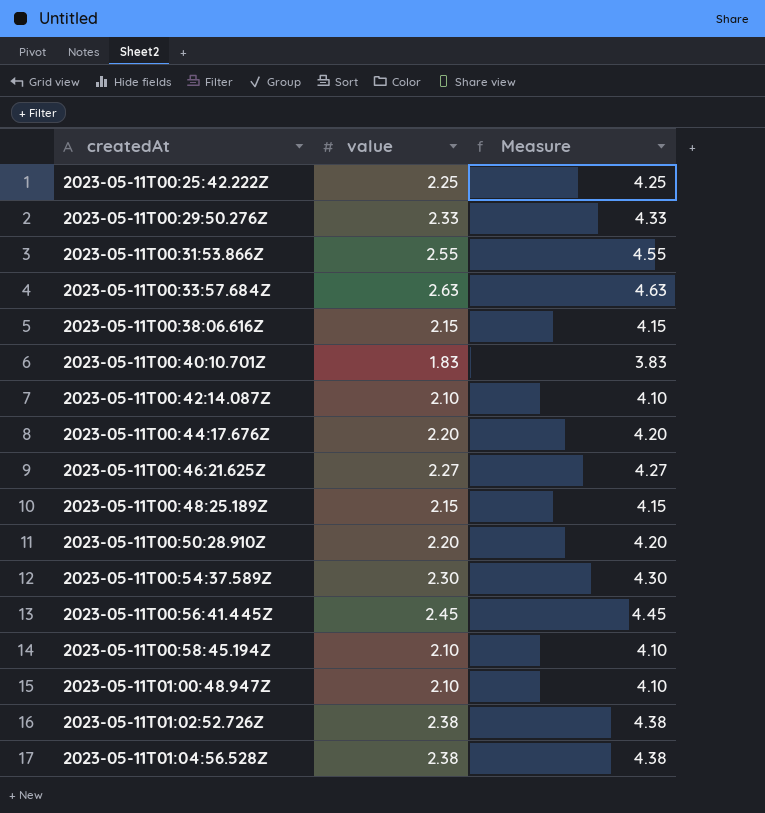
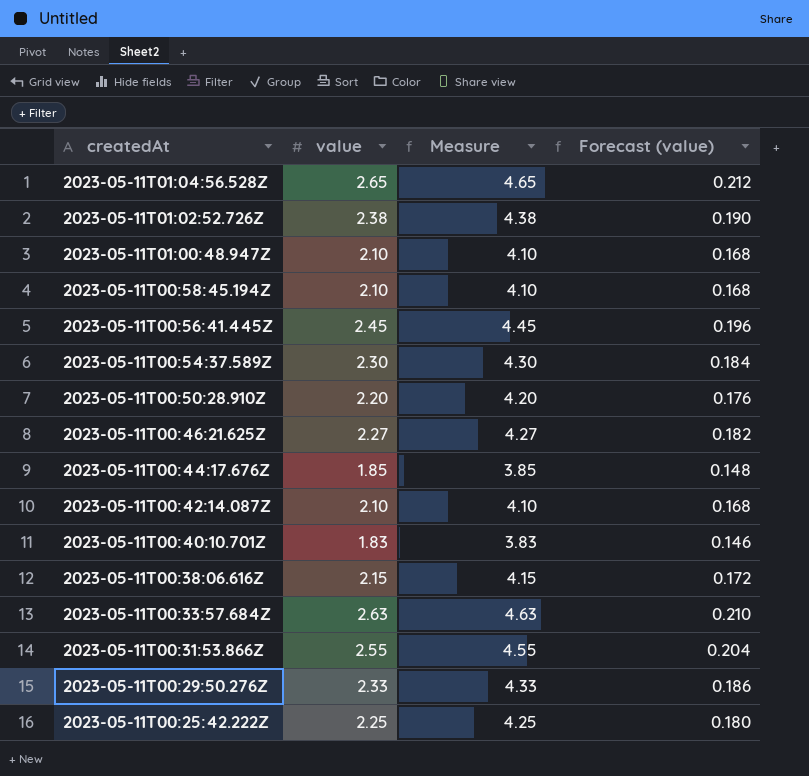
row order: createdAt ascending -> createdAt descending
column Forecast (value) | formula: none -> [value] * 0.08
row 2023-05-11T00:48:25.189Z: 2.15 | 4.15 -> none
2023-05-11T01:04:56.528Z | value: 2.38 -> 2.65
2023-05-11T01:04:56.528Z | Measure: 4.38 -> 4.65
2023-05-11T00:44:17.676Z | value: 2.20 -> 1.85
2023-05-11T00:44:17.676Z | Measure: 4.20 -> 3.85

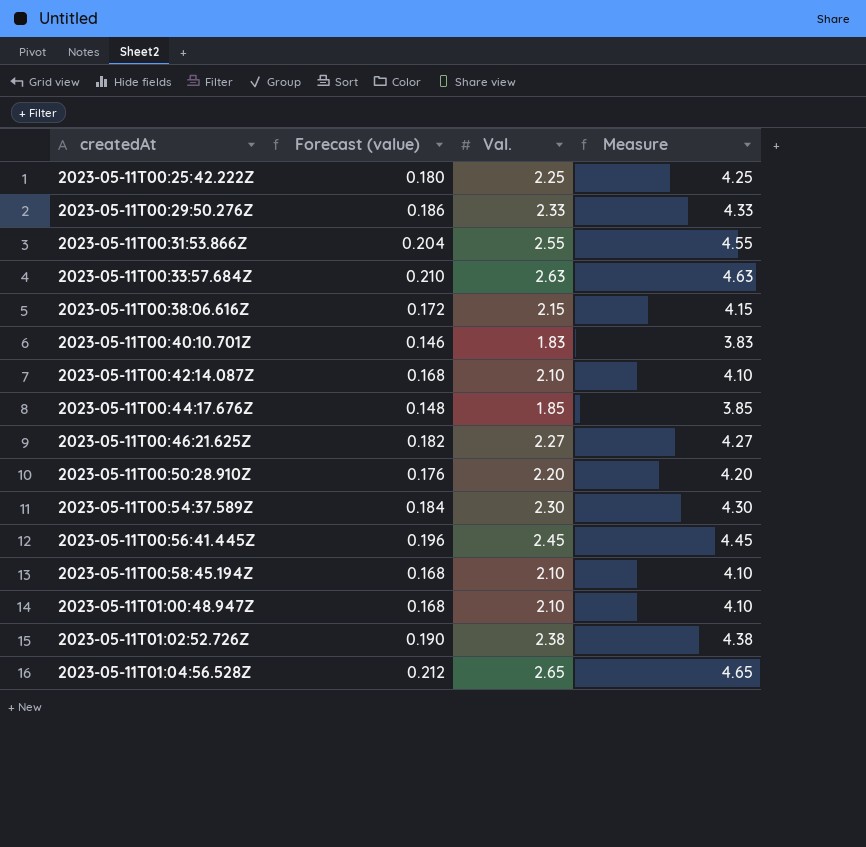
row order: createdAt descending -> createdAt ascending
column Forecast (value) | position: 4 -> 2
column name: value -> Val.

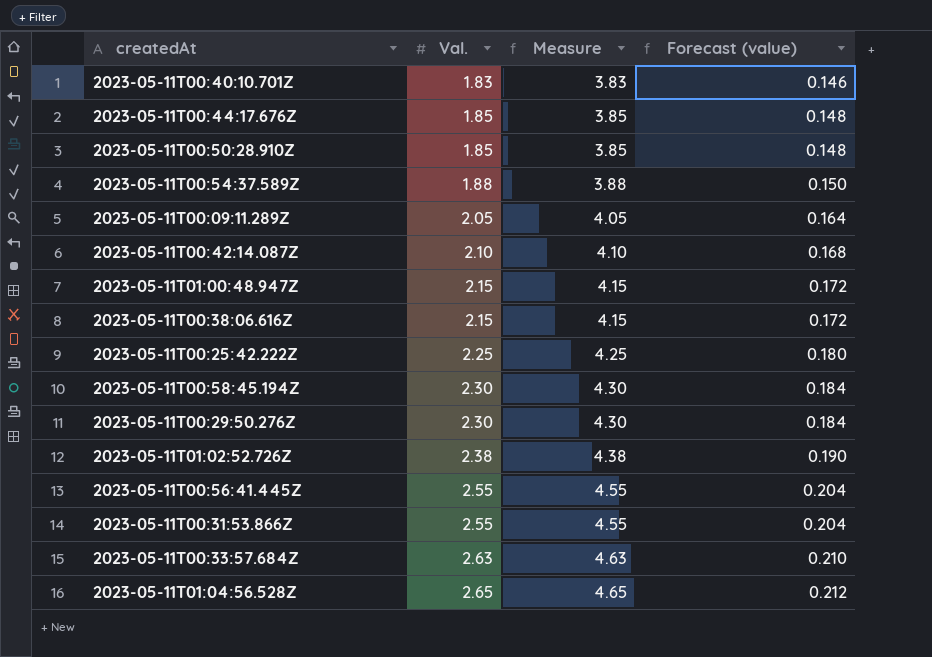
row order: createdAt ascending -> Val. ascending
column Forecast (value) | position: 2 -> 4
row 2023-05-11T00:46:21.625Z: 0.182 | 2.27 | 4.27 -> none
2023-05-11T00:50:28.910Z | Val.: 2.20 -> 1.85
2023-05-11T00:50:28.910Z | Measure: 4.20 -> 3.85
2023-05-11T00:50:28.910Z | Forecast (value): 0.176 -> 0.148
2023-05-11T00:54:37.589Z | Val.: 2.30 -> 1.88
2023-05-11T00:54:37.589Z | Measure: 4.30 -> 3.88
2023-05-11T00:54:37.589Z | Forecast (value): 0.184 -> 0.150
row 2023-05-11T00:09:11.289Z: none -> 2.05 | 4.05 | 0.164
2023-05-11T01:00:48.947Z | Val.: 2.10 -> 2.15
2023-05-11T01:00:48.947Z | Measure: 4.10 -> 4.15
2023-05-11T01:00:48.947Z | Forecast (value): 0.168 -> 0.172
2023-05-11T00:58:45.194Z | Val.: 2.10 -> 2.30
2023-05-11T00:58:45.194Z | Measure: 4.10 -> 4.30
2023-05-11T00:58:45.194Z | Forecast (value): 0.168 -> 0.184
2023-05-11T00:29:50.276Z | Val.: 2.33 -> 2.30
2023-05-11T00:29:50.276Z | Measure: 4.33 -> 4.30
2023-05-11T00:29:50.276Z | Forecast (value): 0.186 -> 0.184
2023-05-11T00:56:41.445Z | Val.: 2.45 -> 2.55
2023-05-11T00:56:41.445Z | Measure: 4.45 -> 4.55
2023-05-11T00:56:41.445Z | Forecast (value): 0.196 -> 0.204

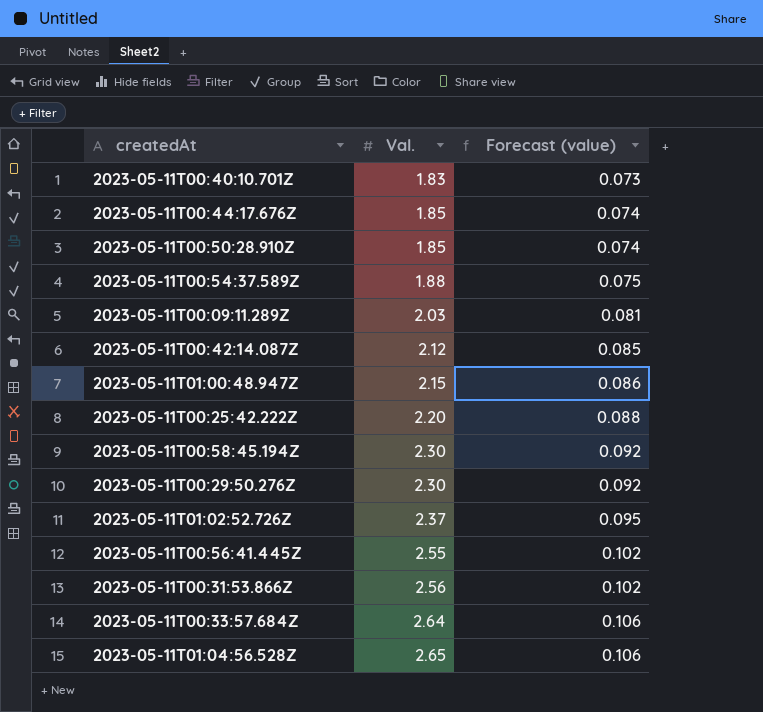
column Measure | formula: [Val.] + 2 -> none
column Forecast (value) | formula: [Val.] * 0.08 -> [Val.] * 0.04
row 2023-05-11T00:38:06.616Z: 2.15 | 4.15 | 0.172 -> none
2023-05-11T00:09:11.289Z | Val.: 2.05 -> 2.03
2023-05-11T00:42:14.087Z | Val.: 2.10 -> 2.12
2023-05-11T00:25:42.222Z | Val.: 2.25 -> 2.20
2023-05-11T01:02:52.726Z | Val.: 2.38 -> 2.37
2023-05-11T00:31:53.866Z | Val.: 2.55 -> 2.56
2023-05-11T00:33:57.684Z | Val.: 2.63 -> 2.64

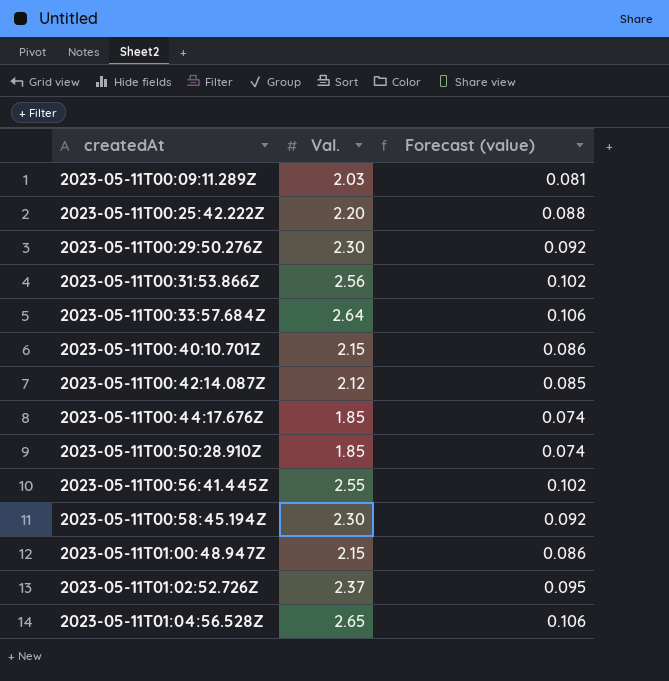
row order: Val. ascending -> createdAt ascending
row 2023-05-11T00:54:37.589Z: 1.88 | 0.075 -> none
2023-05-11T00:40:10.701Z | Val.: 1.83 -> 2.15
2023-05-11T00:40:10.701Z | Forecast (value): 0.073 -> 0.086

